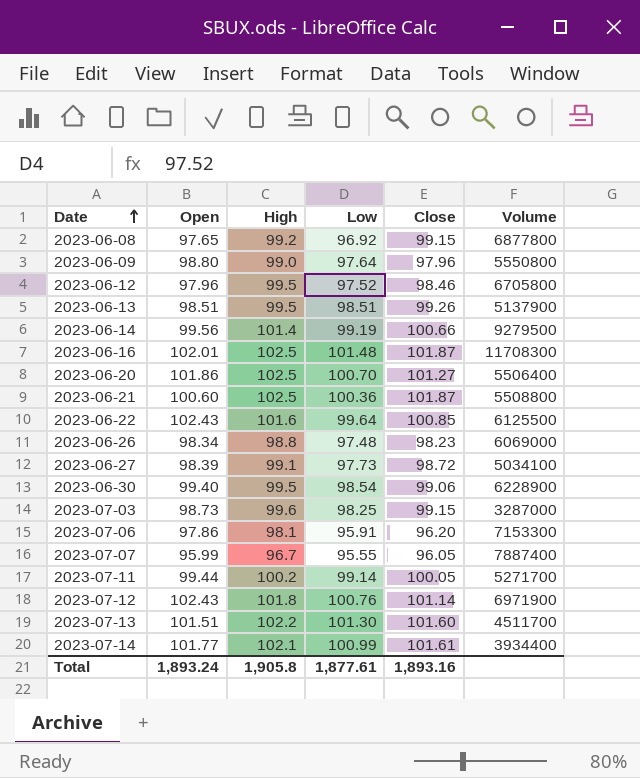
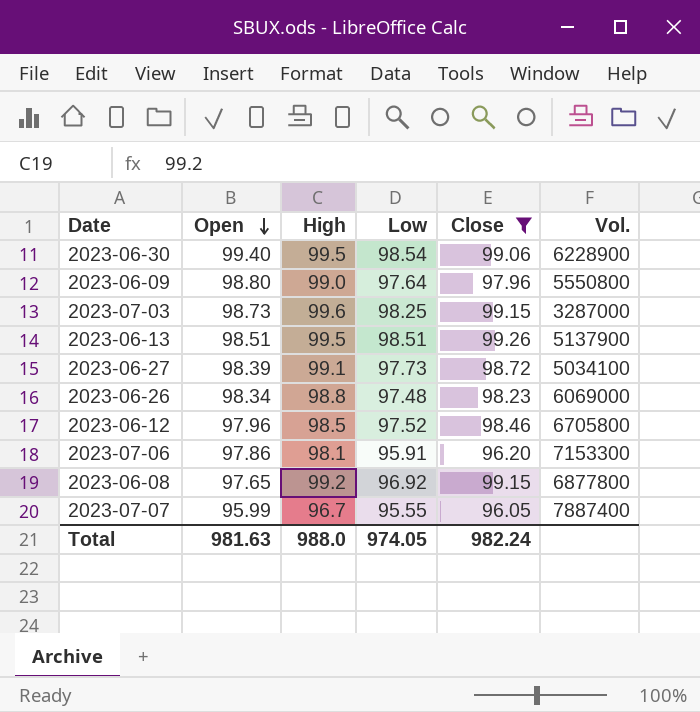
filter: none -> Close <= 99.26
row order: Date ascending -> Open descending
column name: Volume -> Vol.
2023-06-12 | High: 99.5 -> 98.5
Total | Open: 1,893.24 -> 981.63
Total | High: 1,905.8 -> 988.0
Total | Low: 1,877.61 -> 974.05
Total | Close: 1,893.16 -> 982.24

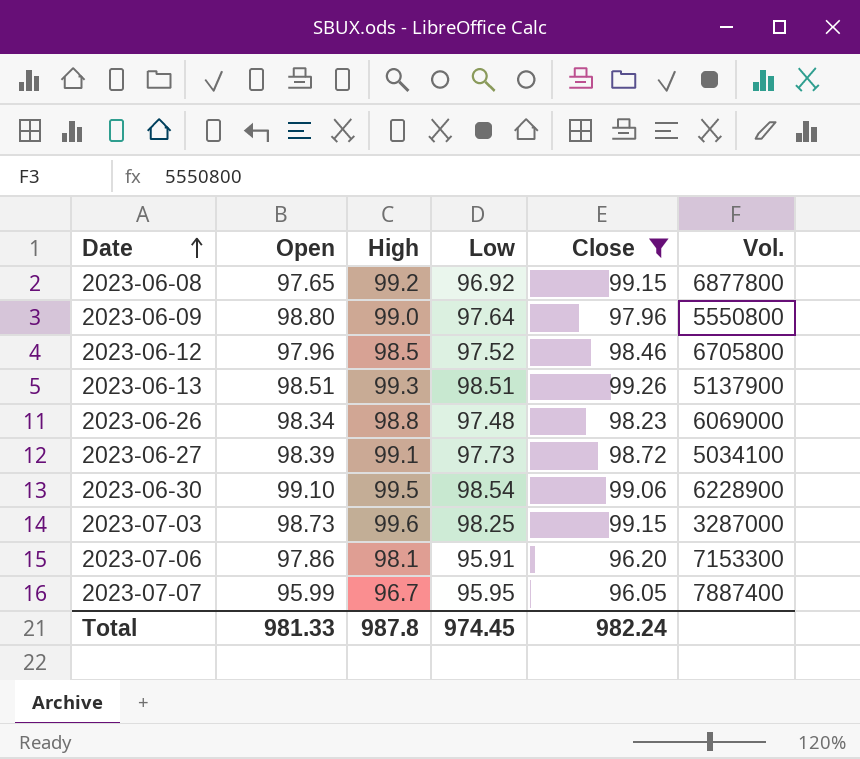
row order: Open descending -> Date ascending
2023-06-13 | High: 99.5 -> 99.3
2023-06-30 | Open: 99.40 -> 99.10
2023-07-07 | Low: 95.55 -> 95.95
Total | Open: 981.63 -> 981.33
Total | High: 988.0 -> 987.8
Total | Low: 974.05 -> 974.45

